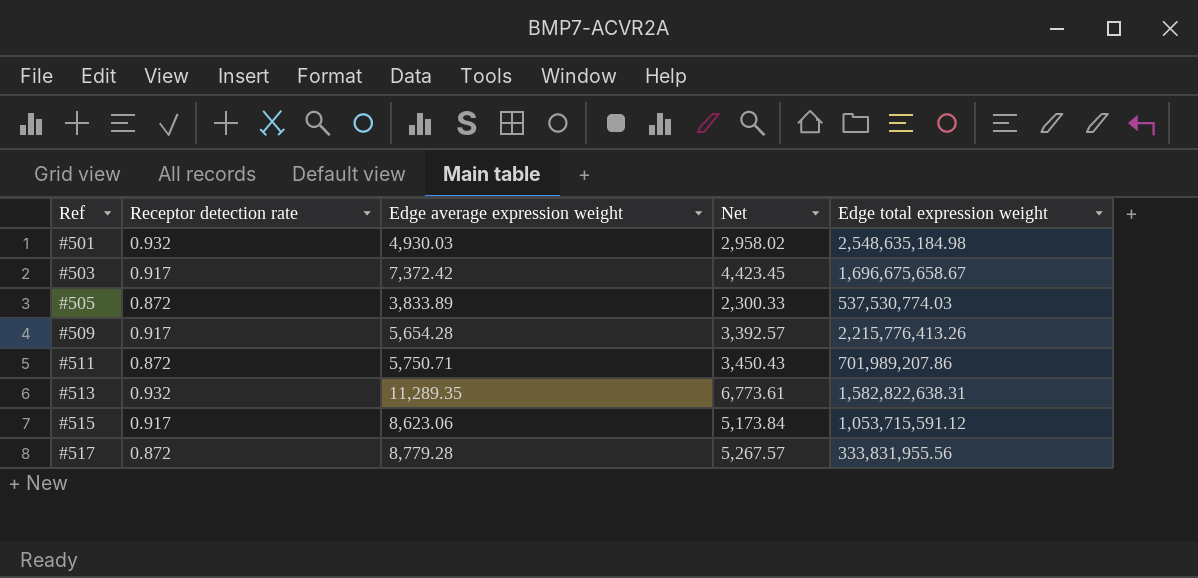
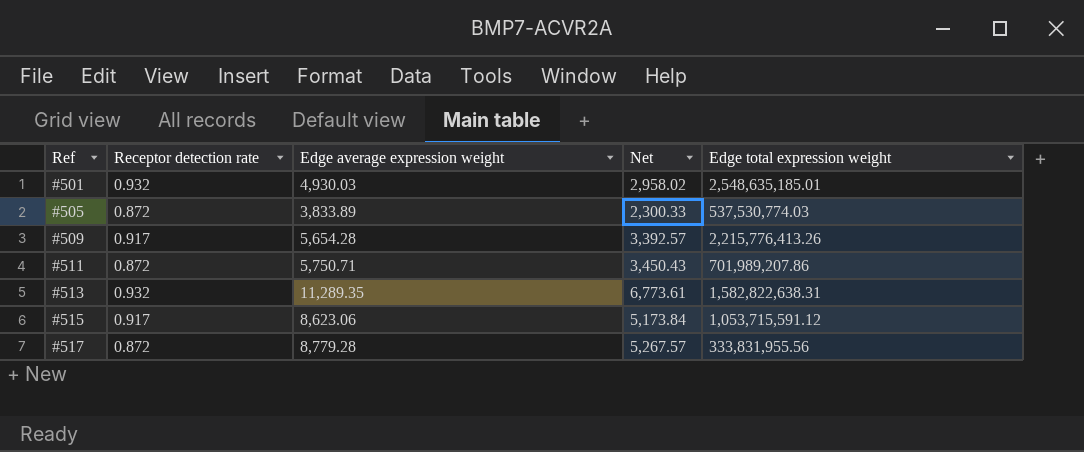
row #503: 0.917 | 7,372.42 | 4,423.45 | 1,696,675,658.67 -> none
#501 | Edge total expression weight: 2,548,635,184.98 -> 2,548,635,185.01

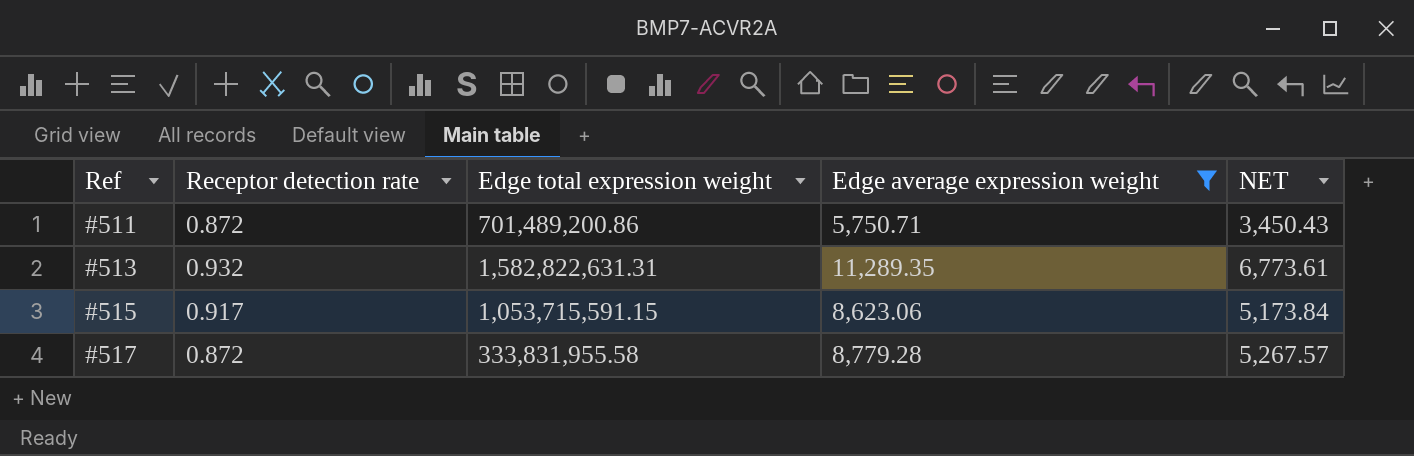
filter: none -> Edge average expression weight >= 5,750.71
column Edge total expression weight | position: 5 -> 3
column name: Net -> NET
#511 | Edge total expression weight: 701,989,207.86 -> 701,489,200.86
#513 | Edge total expression weight: 1,582,822,638.31 -> 1,582,822,631.31
#515 | Edge total expression weight: 1,053,715,591.12 -> 1,053,715,591.15
#517 | Edge total expression weight: 333,831,955.56 -> 333,831,955.58

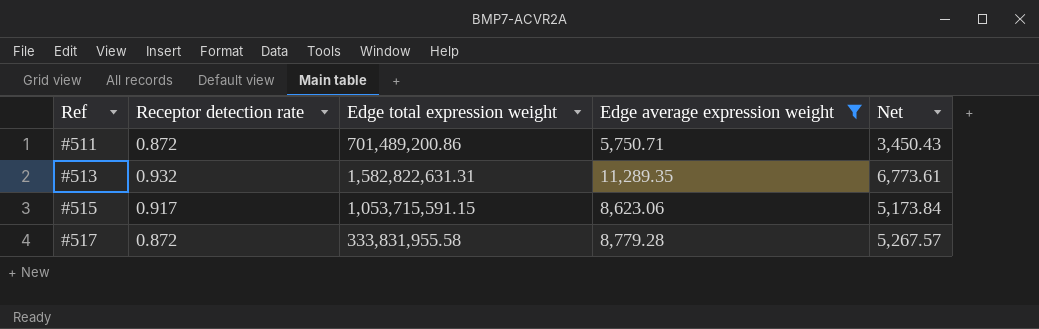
column name: NET -> Net

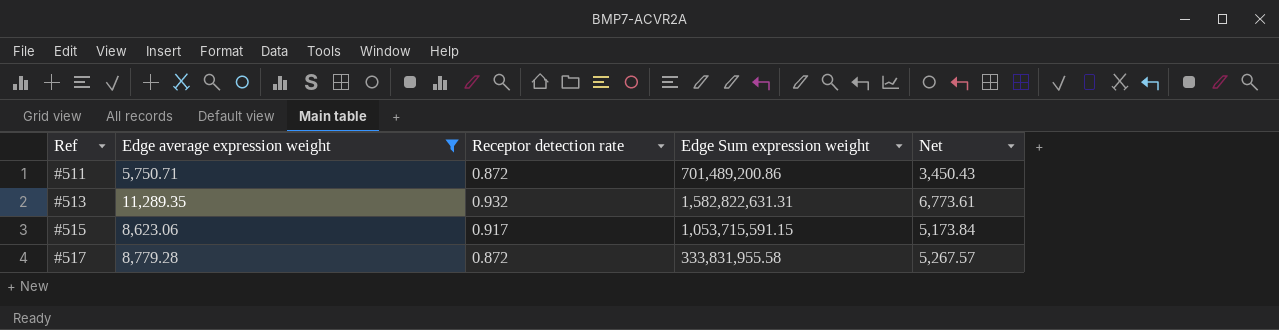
column Edge average expression weight | position: 4 -> 2
column name: Edge total expression weight -> Edge Sum expression weight

